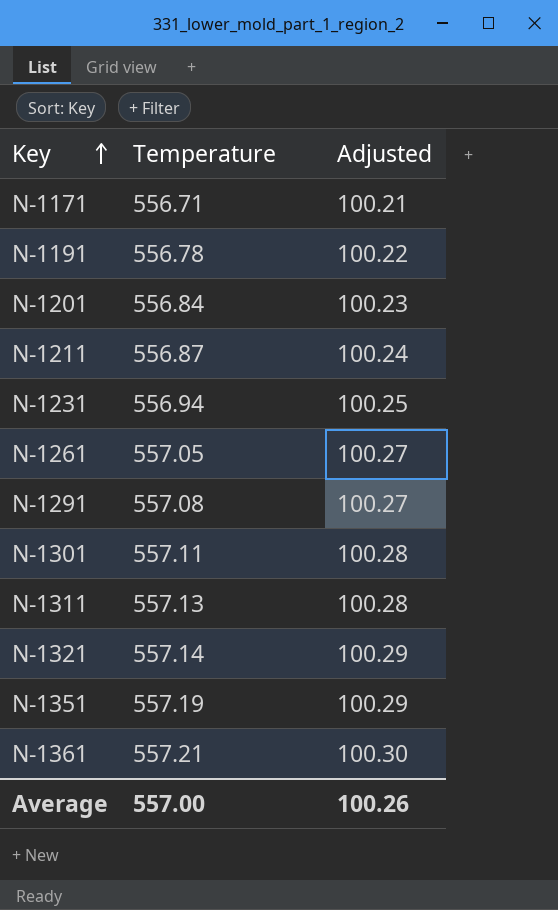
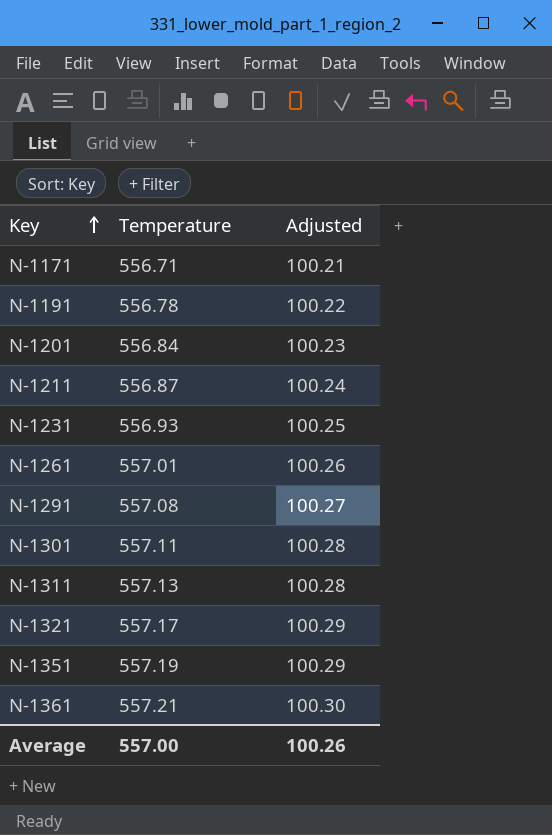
N-1231 | Temperature: 556.94 -> 556.93
N-1261 | Temperature: 557.05 -> 557.01
N-1261 | Adjusted: 100.27 -> 100.26
N-1321 | Temperature: 557.14 -> 557.17

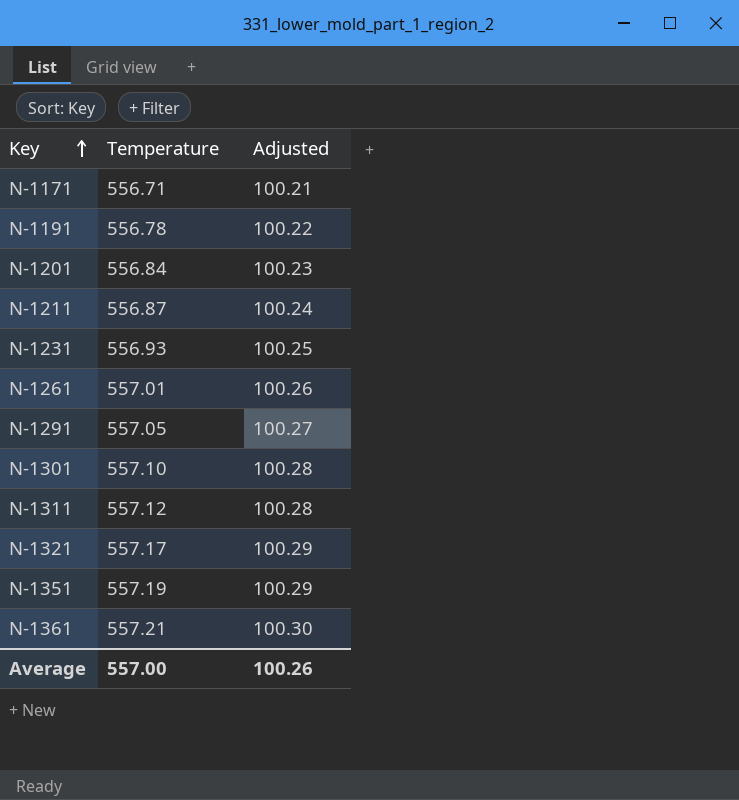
N-1291 | Temperature: 557.08 -> 557.05
N-1301 | Temperature: 557.11 -> 557.10
N-1311 | Temperature: 557.13 -> 557.12

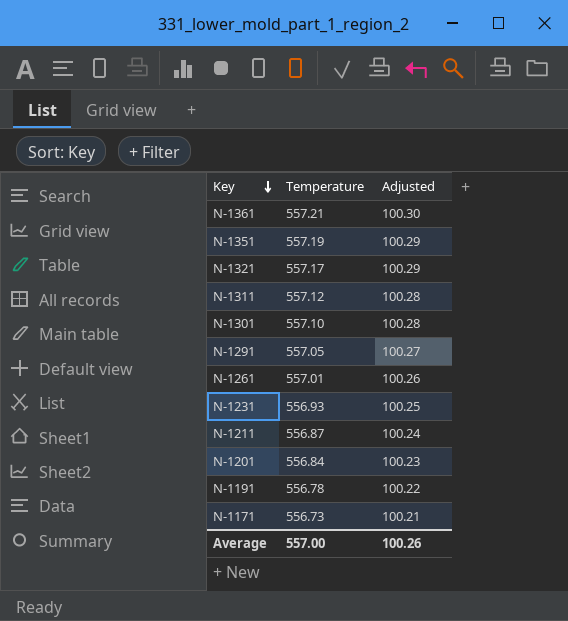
row order: Key ascending -> Key descending
N-1171 | Temperature: 556.71 -> 556.73

